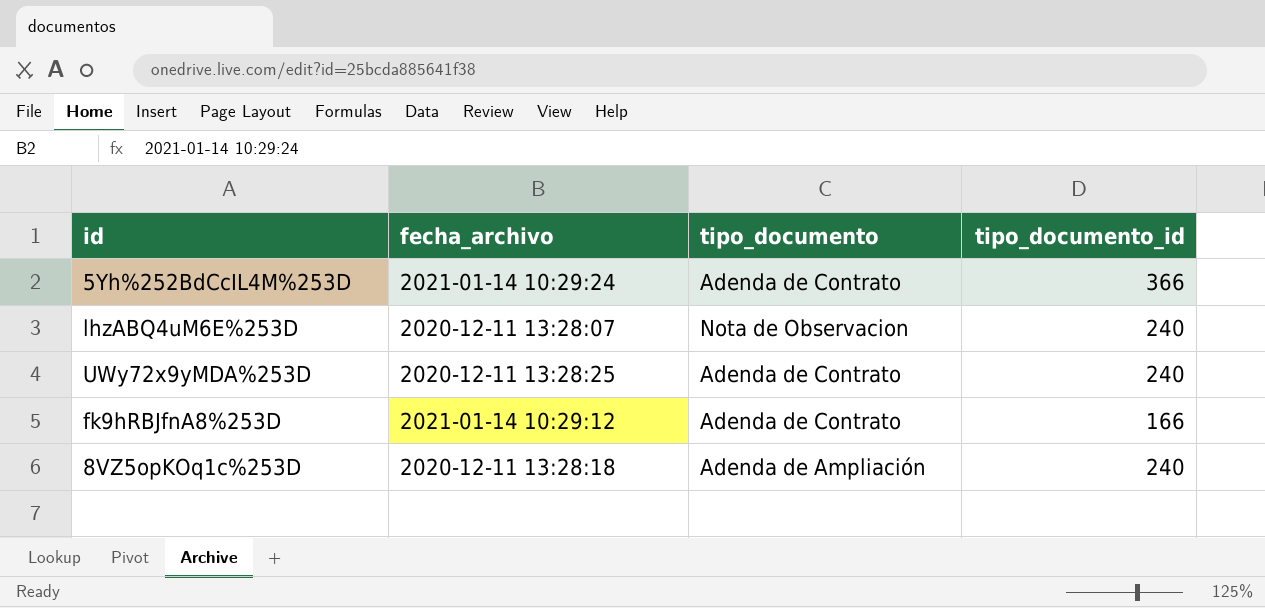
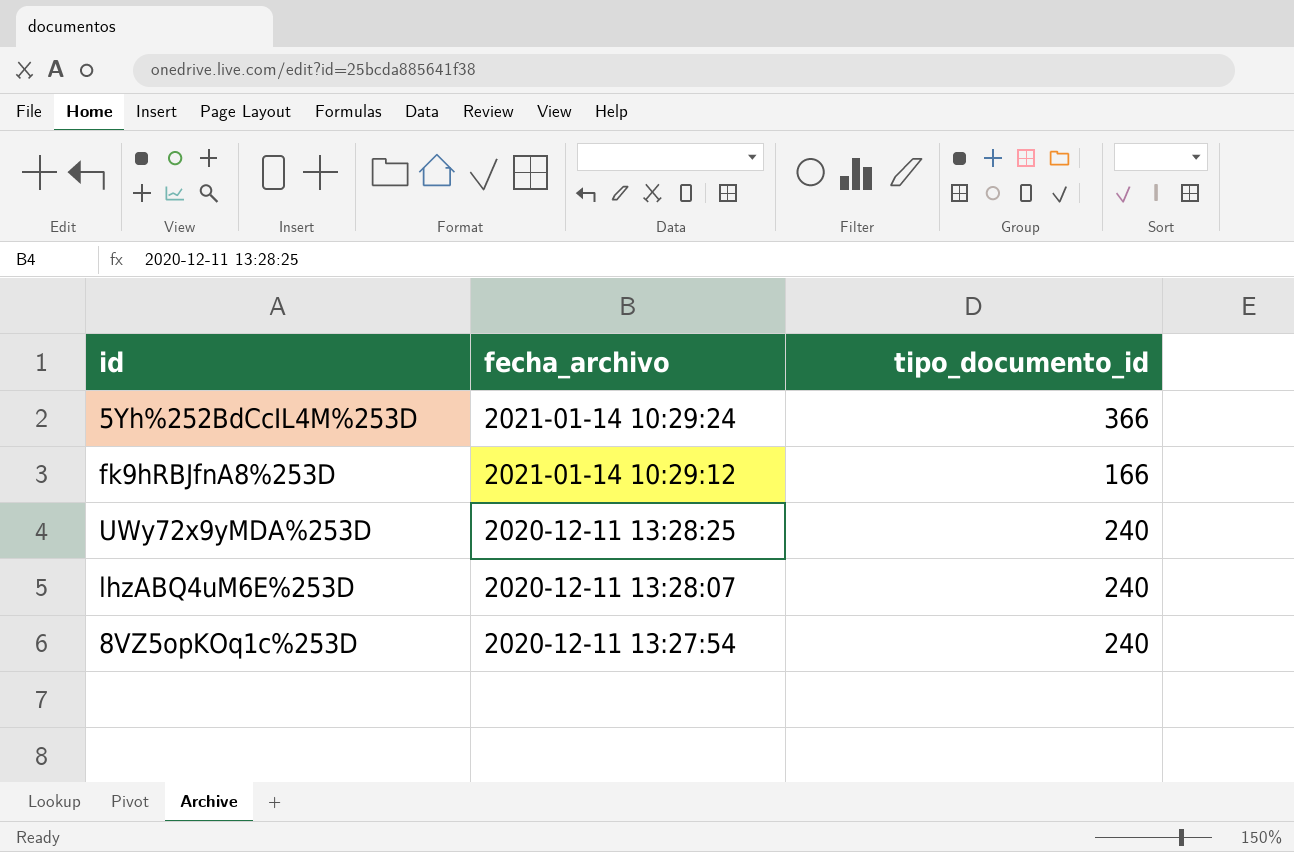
row order: none -> fecha_archivo descending
column tipo_documento | position: 3 -> none
8VZ5opKOq1c%253D | fecha_archivo: 2020-12-11 13:28:18 -> 2020-12-11 13:27:54

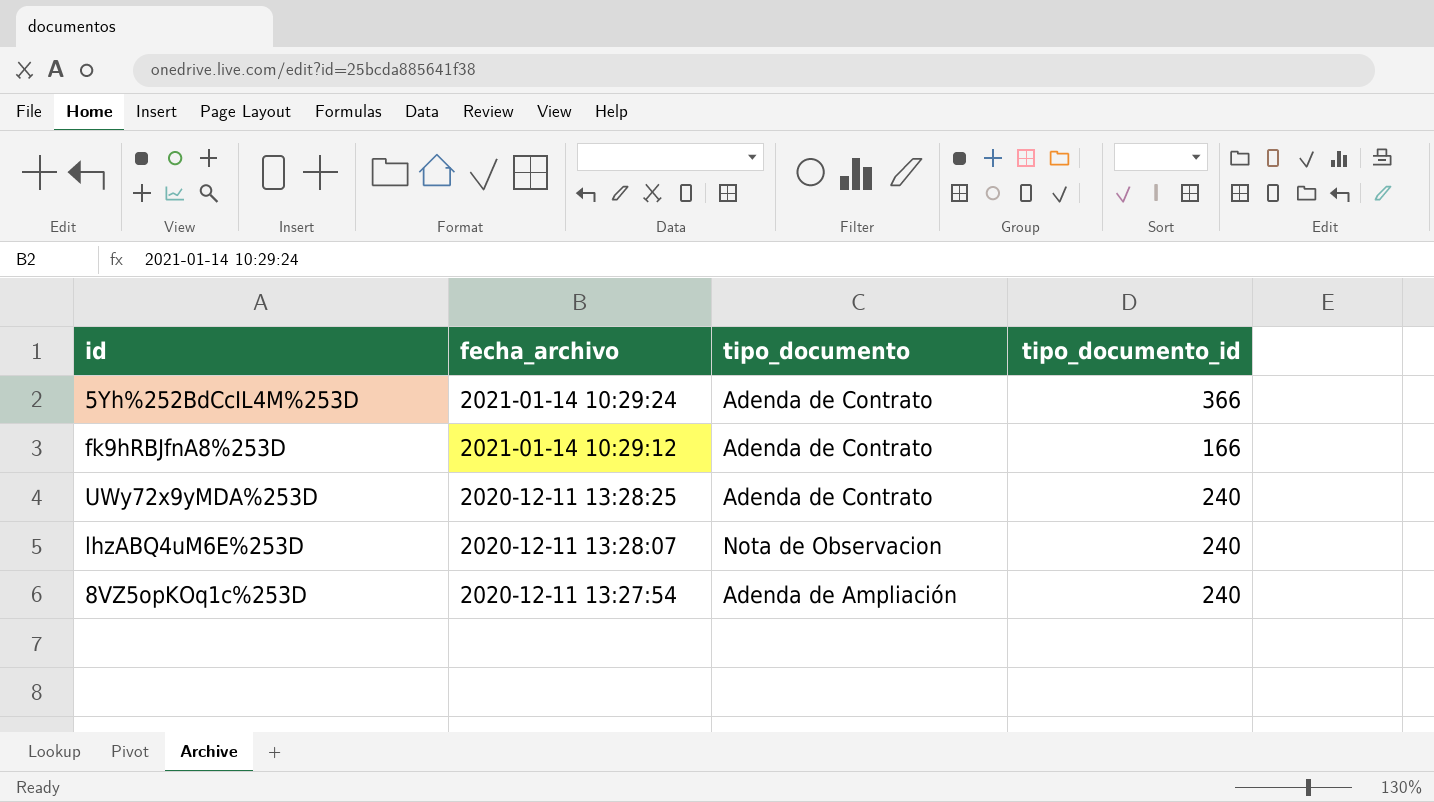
column tipo_documento | position: none -> 3

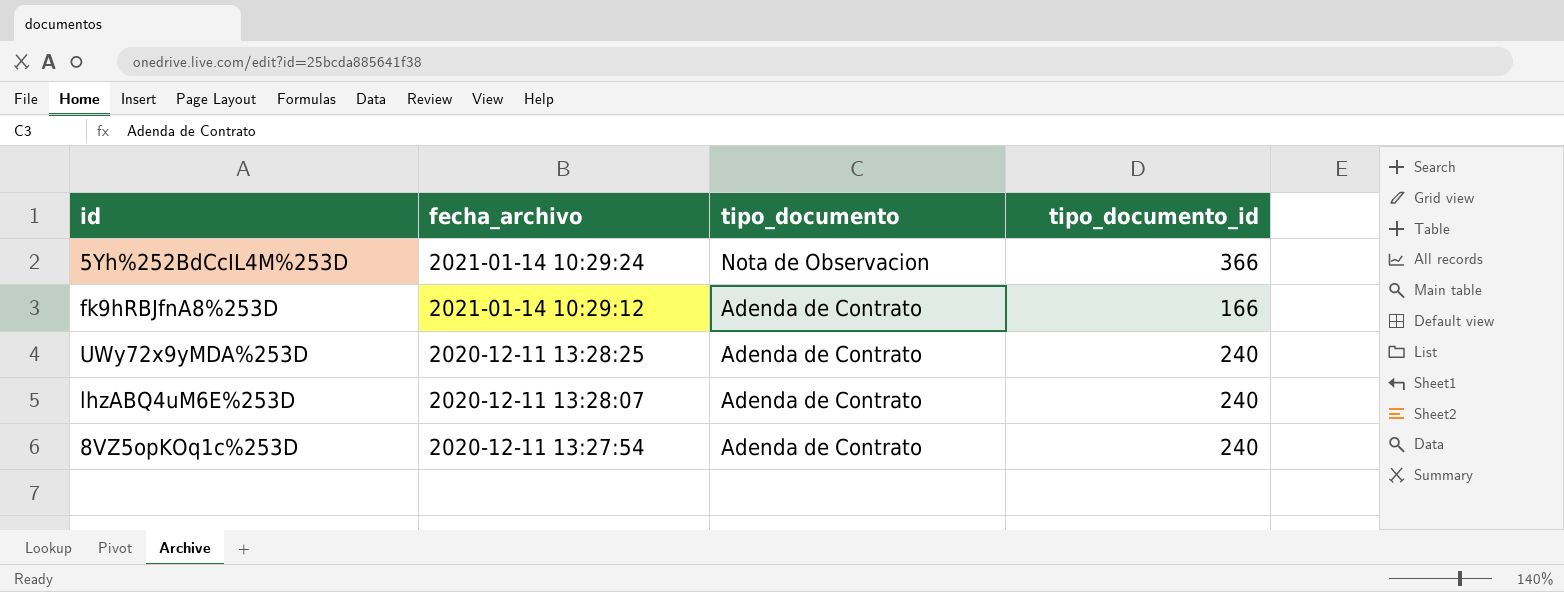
5Yh%252BdCcIL4M%253D | tipo_documento: Adenda de Contrato -> Nota de Observacion
lhzABQ4uM6E%253D | tipo_documento: Nota de Observacion -> Adenda de Contrato
8VZ5opKOq1c%253D | tipo_documento: Adenda de Ampliación -> Adenda de Contrato

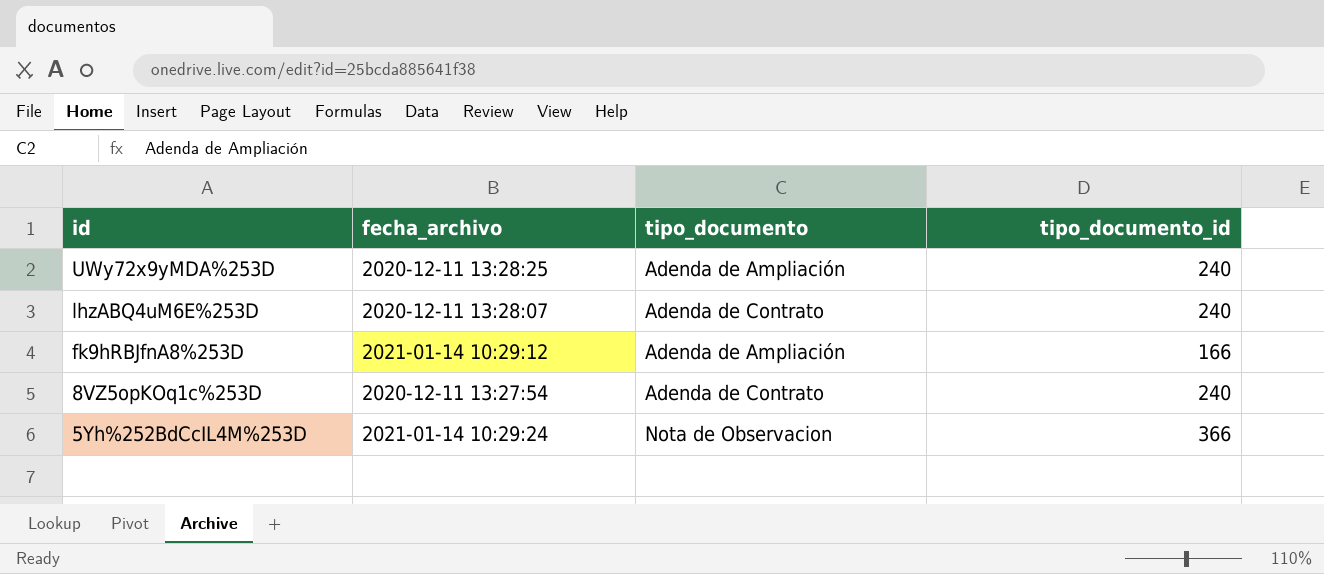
row order: fecha_archivo descending -> id descending
UWy72x9yMDA%253D | tipo_documento: Adenda de Contrato -> Adenda de Ampliación
fk9hRBJfnA8%253D | tipo_documento: Adenda de Contrato -> Adenda de Ampliación

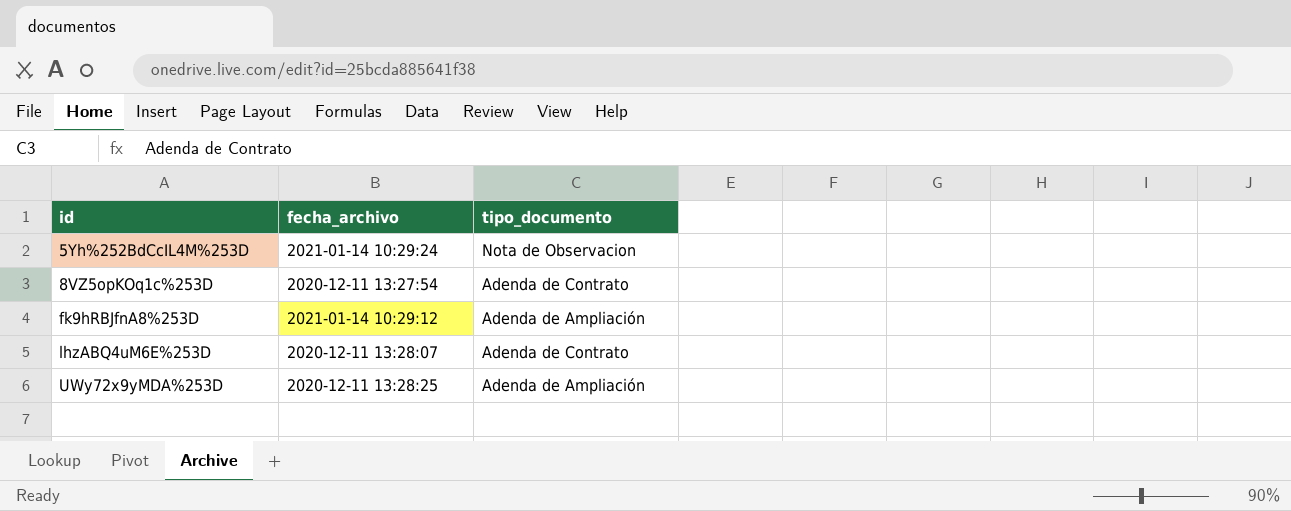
row order: id descending -> id ascending
column tipo_documento_id | position: 4 -> none

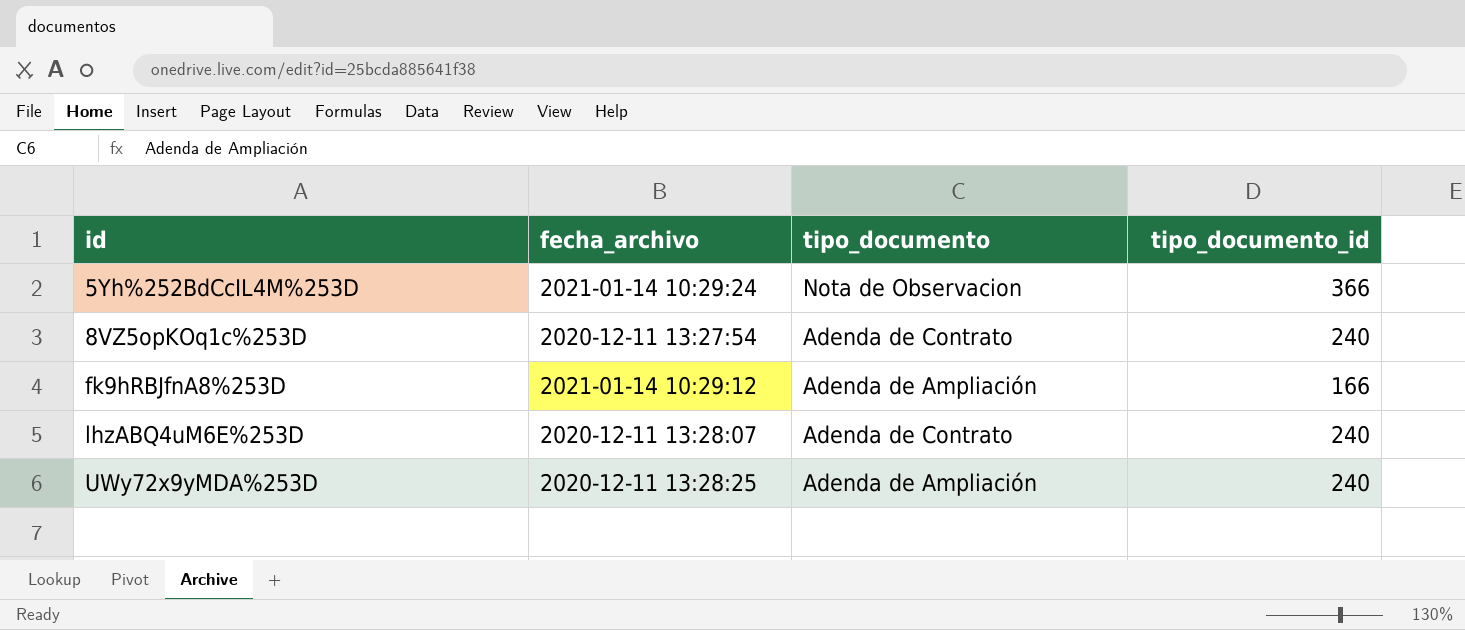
column tipo_documento_id | position: none -> 4

